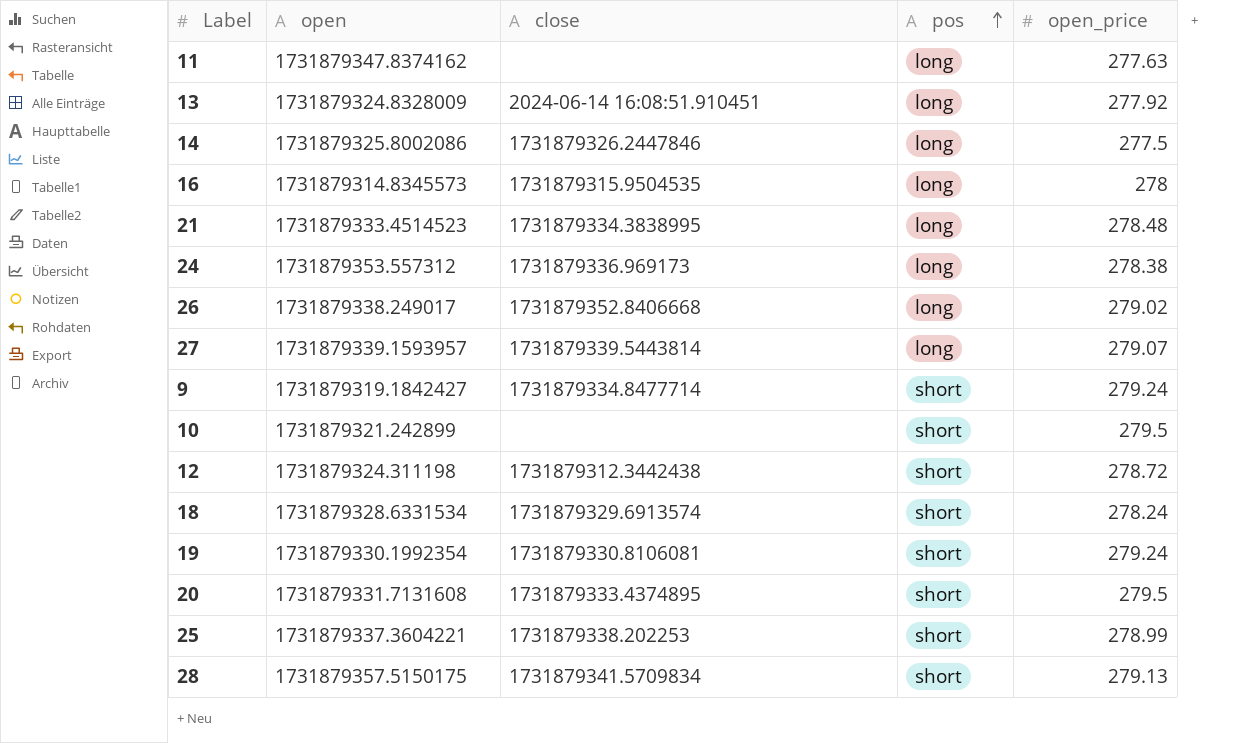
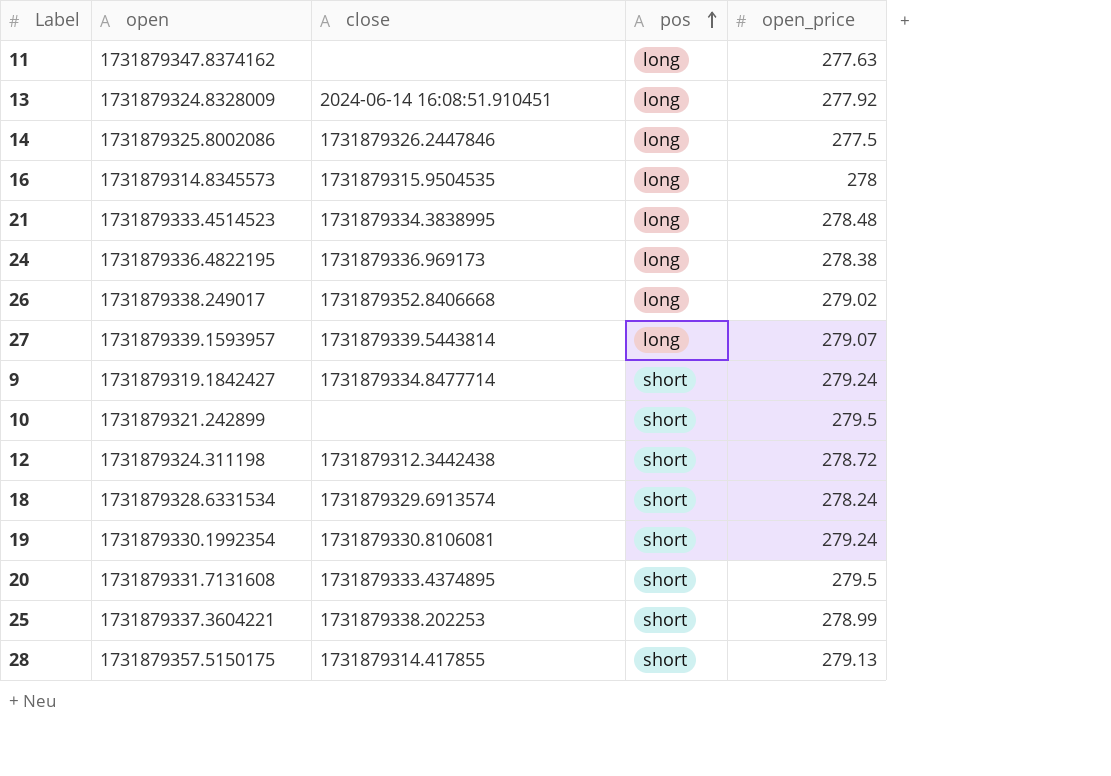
24 | open: 1731879353.557312 -> 1731879336.4822195
28 | close: 1731879341.5709834 -> 1731879314.417855

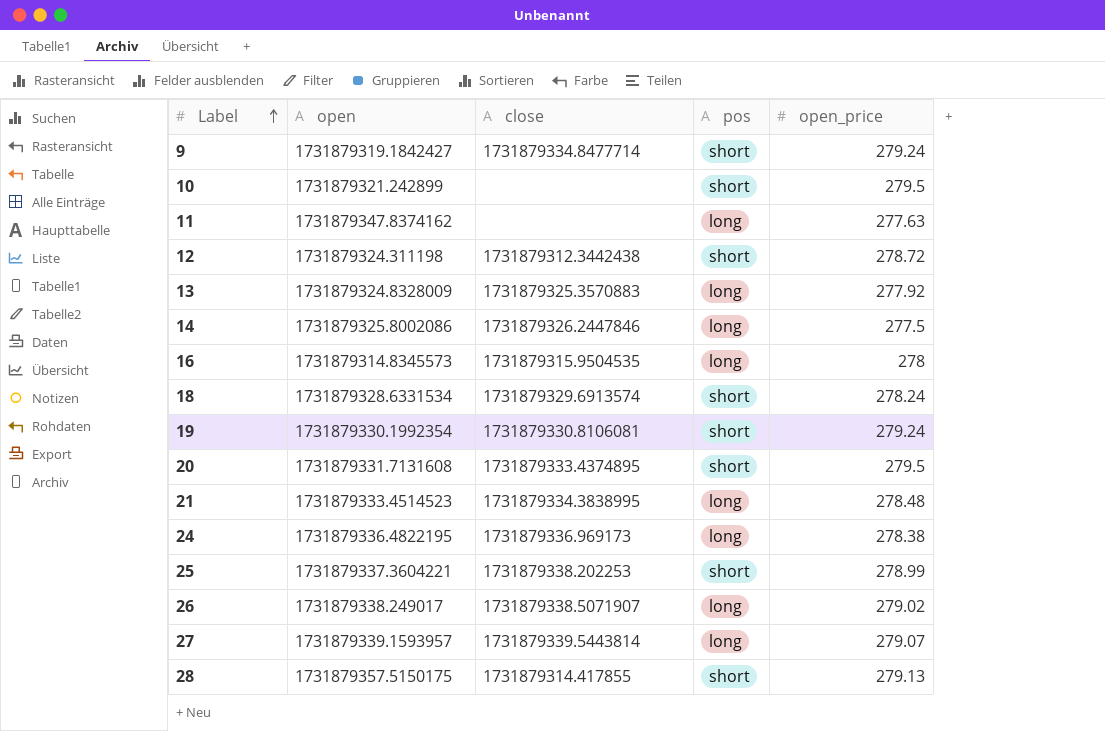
row order: pos ascending -> Label ascending
13 | close: 2024-06-14 16:08:51.910451 -> 1731879325.3570883
26 | close: 1731879352.8406668 -> 1731879338.5071907

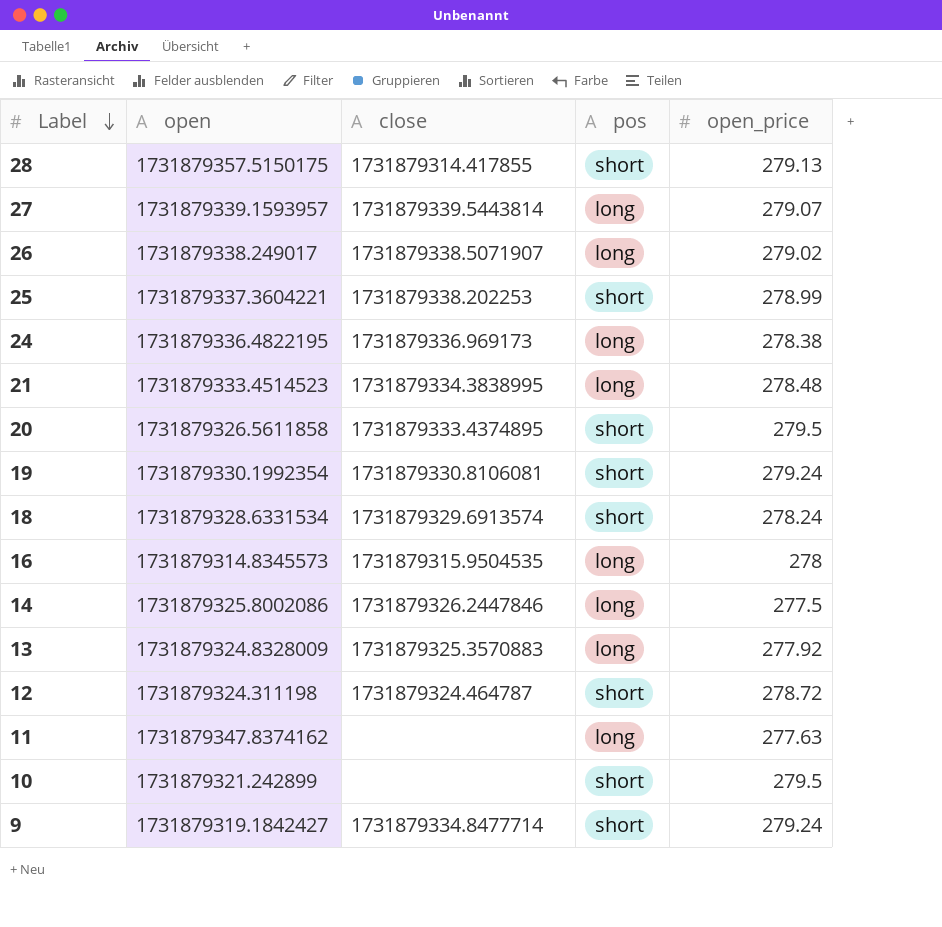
row order: Label ascending -> Label descending
20 | open: 1731879331.7131608 -> 1731879326.5611858
12 | close: 1731879312.3442438 -> 1731879324.464787

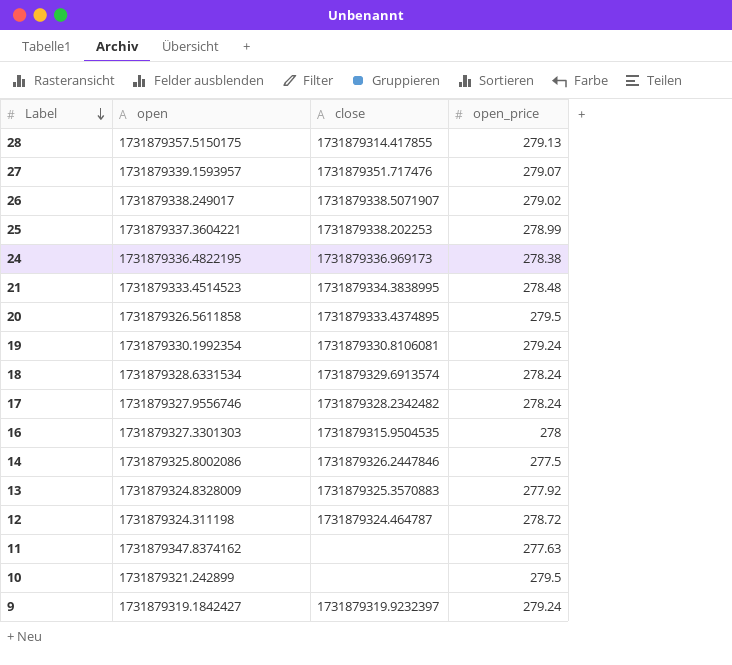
column pos | position: 4 -> none
27 | close: 1731879339.5443814 -> 1731879351.717476
row 17: none -> 1731879327.9556746 | 1731879328.2342482 | 278.24
16 | open: 1731879314.8345573 -> 1731879327.3301303
9 | close: 1731879334.8477714 -> 1731879319.9232397

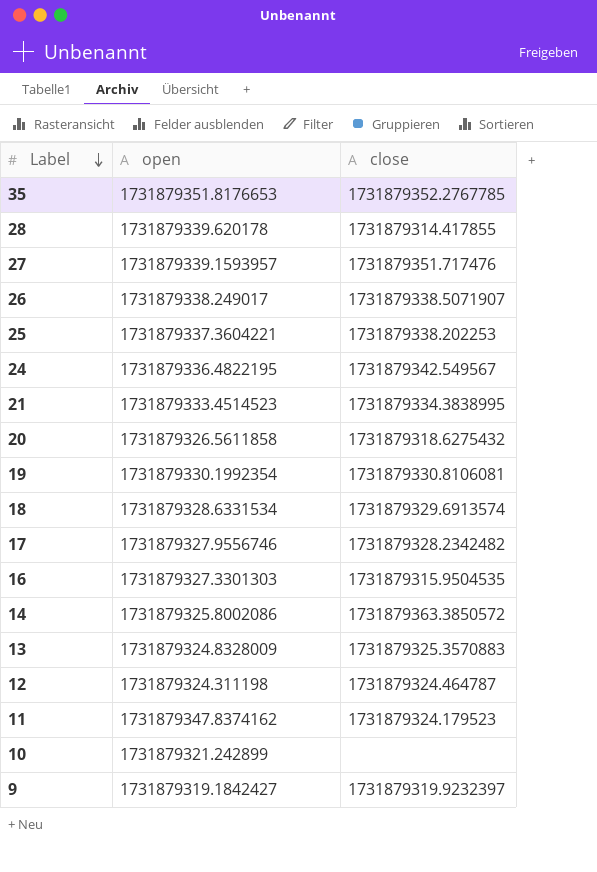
column open_price | position: 4 -> none
row 35: none -> 1731879351.8176653 | 1731879352.2767785
28 | open: 1731879357.5150175 -> 1731879339.620178
24 | close: 1731879336.969173 -> 1731879342.549567
20 | close: 1731879333.4374895 -> 1731879318.6275432
14 | close: 1731879326.2447846 -> 1731879363.3850572
11 | close: none -> 1731879324.179523

